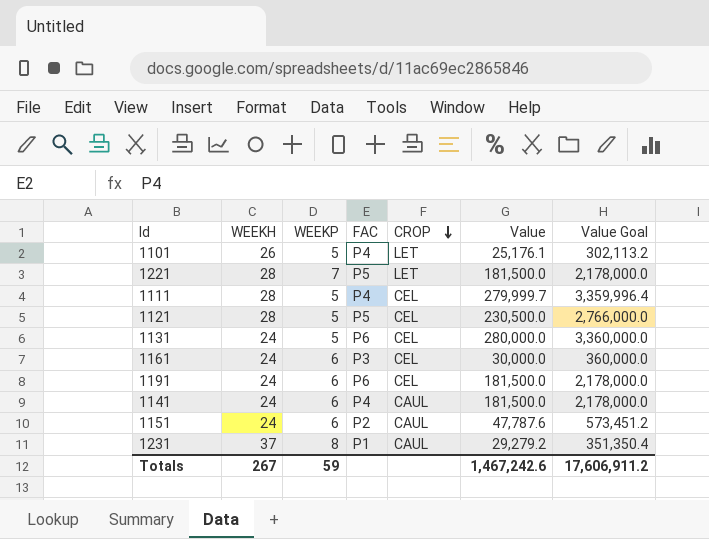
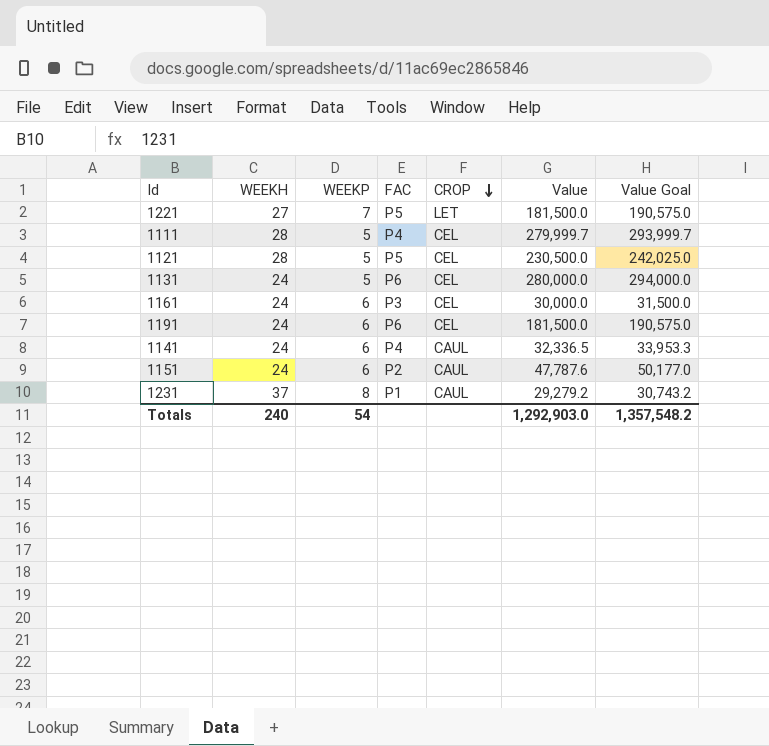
column Value Goal | formula: [Value] * 12 -> [Value] * 1.05
row 1101: 26 | 5 | P4 | LET | 25,176.1 | 302,113.2 -> none
1221 | WEEKH: 28 -> 27
1141 | Value: 181,500.0 -> 32,336.5
Totals | WEEKH: 267 -> 240
Totals | WEEKP: 59 -> 54
Totals | Value: 1,467,242.6 -> 1,292,903.0
Totals | Value Goal: 17,606,911.2 -> 1,357,548.2

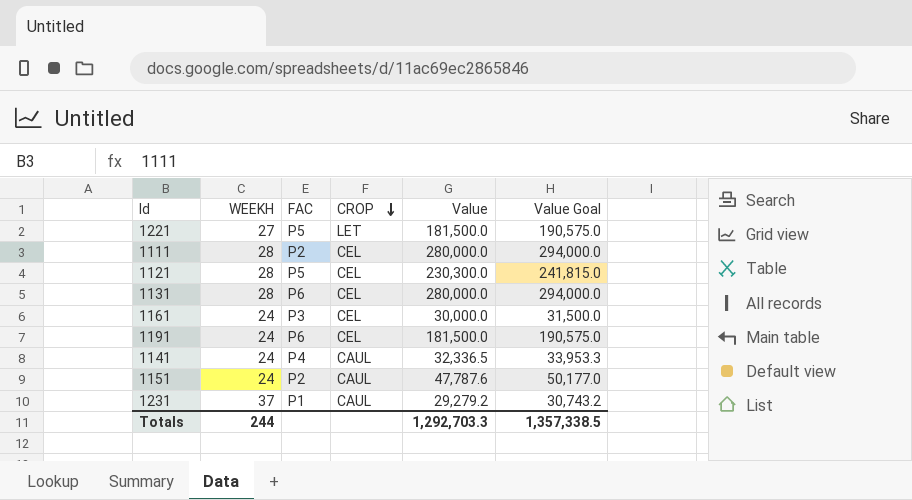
column WEEKP | position: 3 -> none
1111 | FAC: P4 -> P2
1111 | Value: 279,999.7 -> 280,000.0
1111 | Value Goal: 293,999.7 -> 294,000.0
1121 | Value: 230,500.0 -> 230,300.0
1121 | Value Goal: 242,025.0 -> 241,815.0
1131 | WEEKH: 24 -> 28
Totals | WEEKH: 240 -> 244
Totals | Value: 1,292,903.0 -> 1,292,703.3
Totals | Value Goal: 1,357,548.2 -> 1,357,338.5

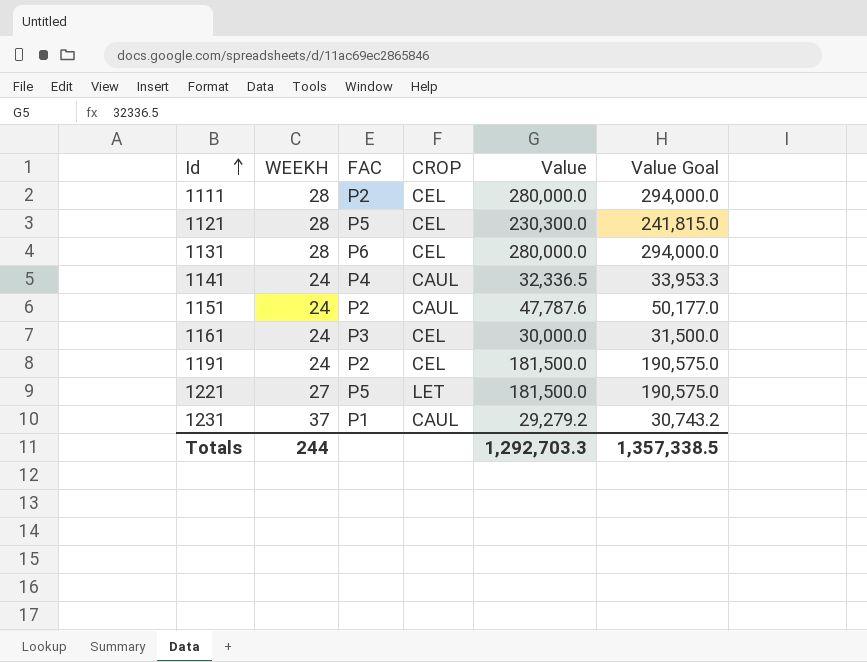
row order: CROP descending -> Id ascending
1191 | FAC: P6 -> P2

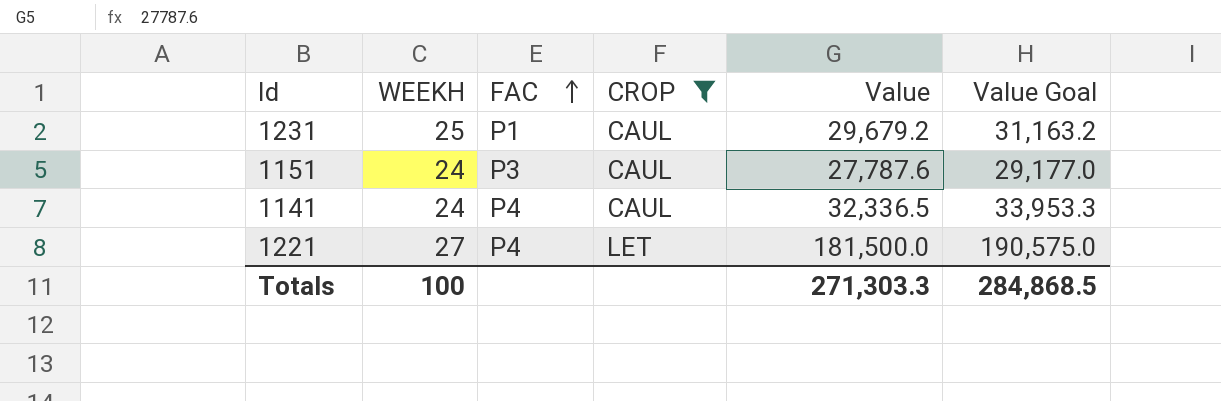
filter: none -> CROP != CEL
row order: Id ascending -> FAC ascending
1231 | WEEKH: 37 -> 25
1231 | Value: 29,279.2 -> 29,679.2
1231 | Value Goal: 30,743.2 -> 31,163.2
1151 | FAC: P2 -> P3
1151 | Value: 47,787.6 -> 27,787.6
1151 | Value Goal: 50,177.0 -> 29,177.0
1221 | FAC: P5 -> P4
Totals | WEEKH: 244 -> 100
Totals | Value: 1,292,703.3 -> 271,303.3
Totals | Value Goal: 1,357,338.5 -> 284,868.5

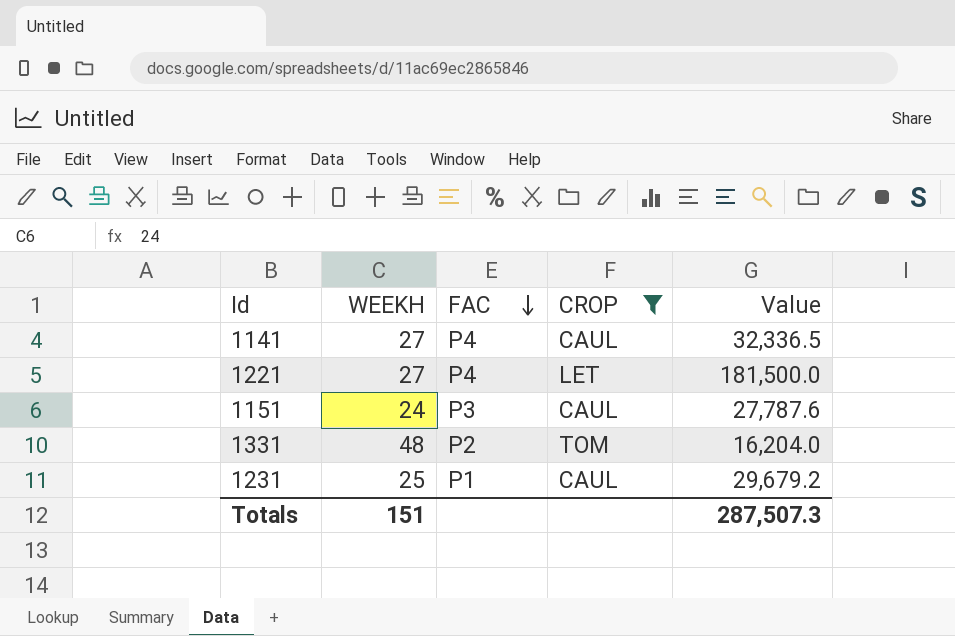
row order: FAC ascending -> FAC descending
column Value Goal | formula: [Value] * 1.05 -> none
1141 | WEEKH: 24 -> 27
row 1331: none -> 48 | P2 | TOM | 16,204.0
Totals | WEEKH: 100 -> 151
Totals | Value: 271,303.3 -> 287,507.3

